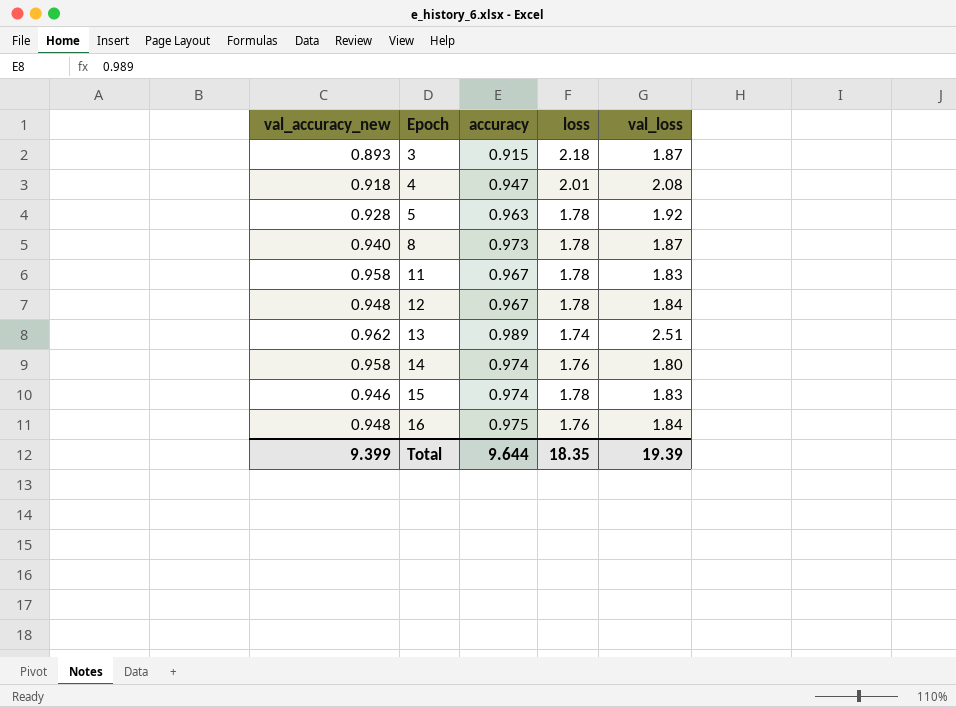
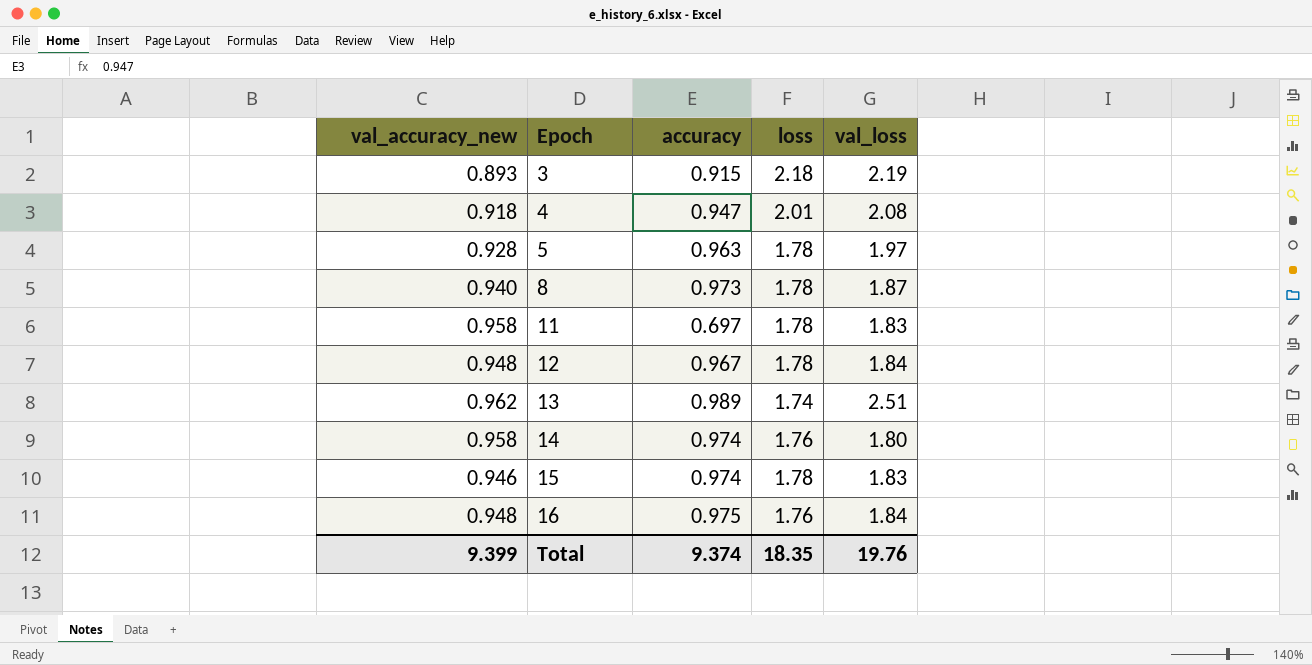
3 | val_loss: 1.87 -> 2.19
5 | val_loss: 1.92 -> 1.97
11 | accuracy: 0.967 -> 0.697
Total | accuracy: 9.644 -> 9.374
Total | val_loss: 19.39 -> 19.76

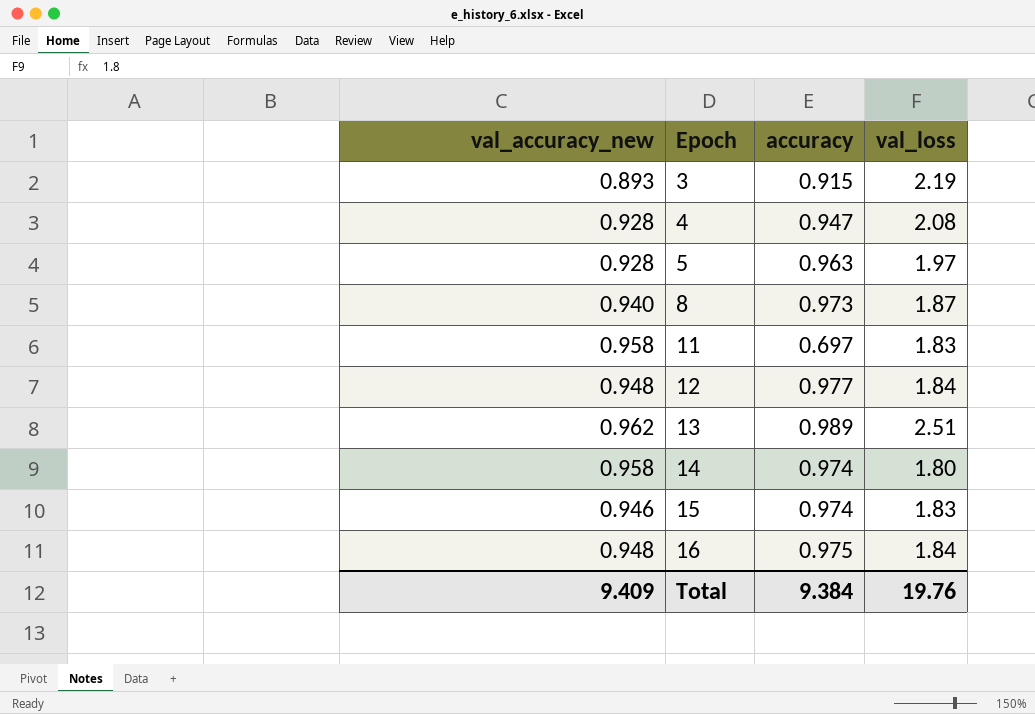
column loss | position: 4 -> none
4 | val_accuracy_new: 0.918 -> 0.928
12 | accuracy: 0.967 -> 0.977
Total | val_accuracy_new: 9.399 -> 9.409
Total | accuracy: 9.374 -> 9.384

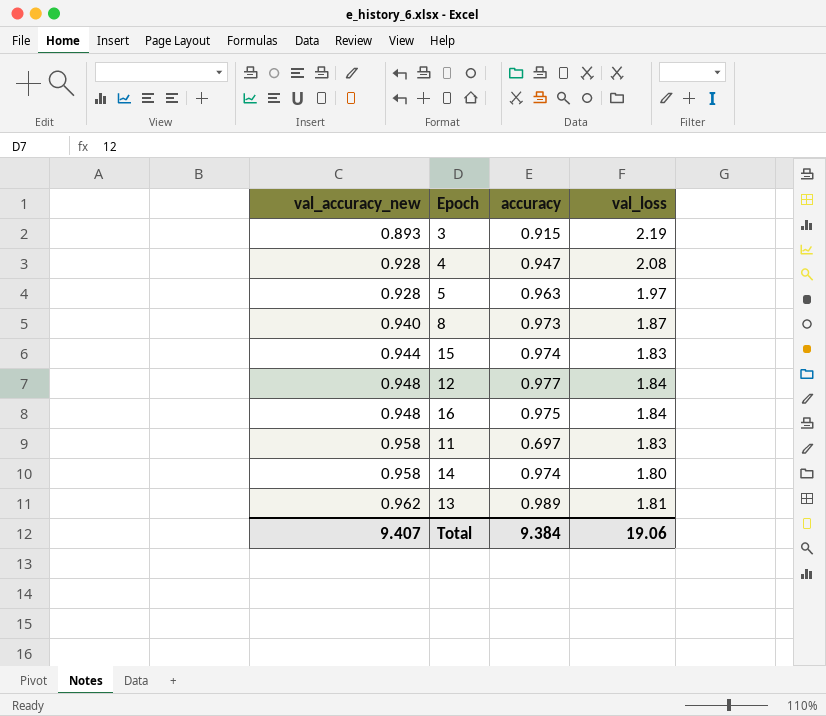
row order: Epoch ascending -> val_accuracy_new ascending
15 | val_accuracy_new: 0.946 -> 0.944
13 | val_loss: 2.51 -> 1.81
Total | val_accuracy_new: 9.409 -> 9.407
Total | val_loss: 19.76 -> 19.06

